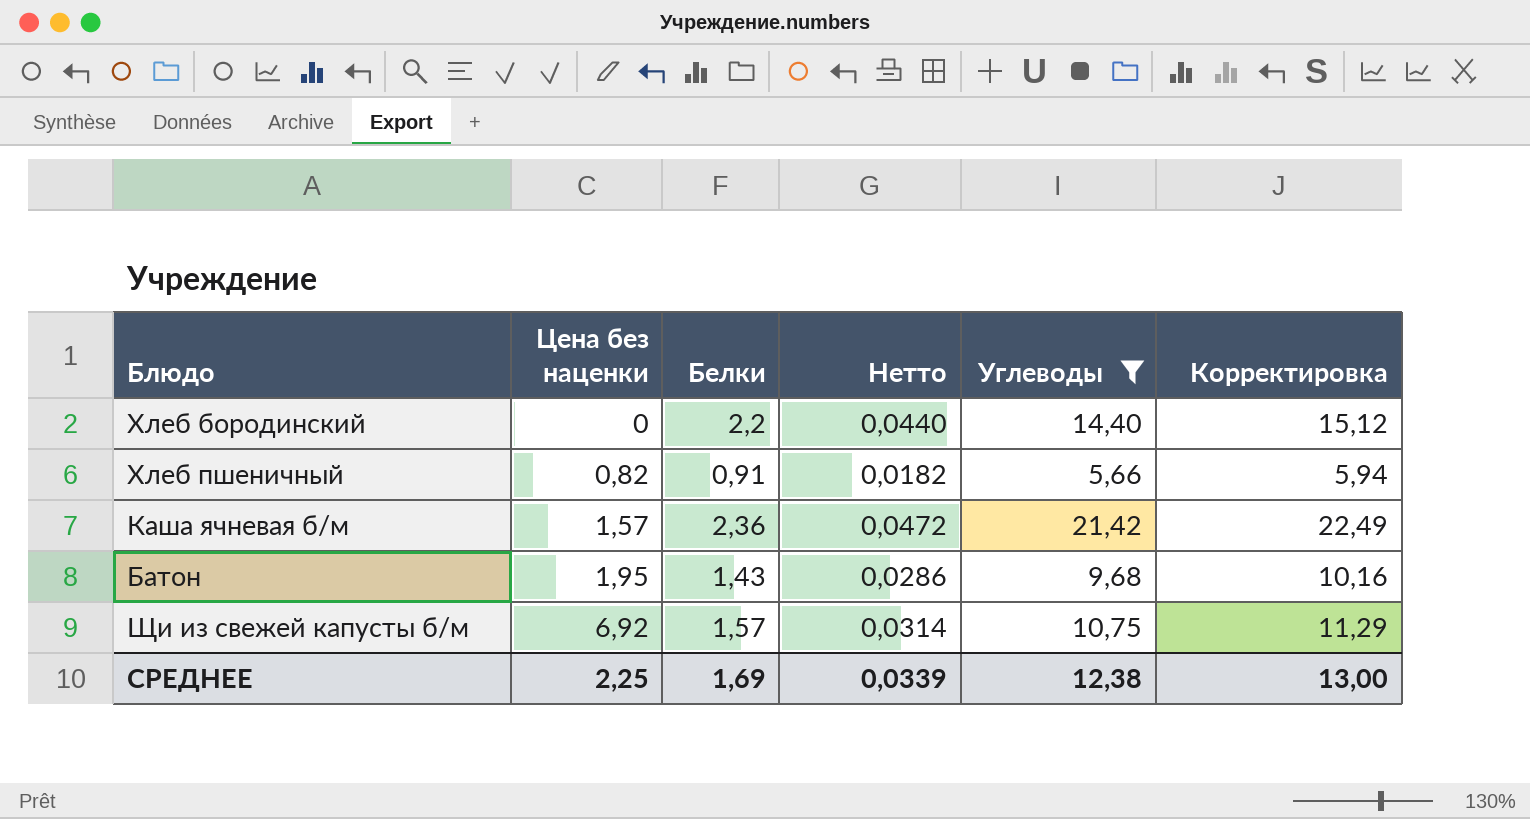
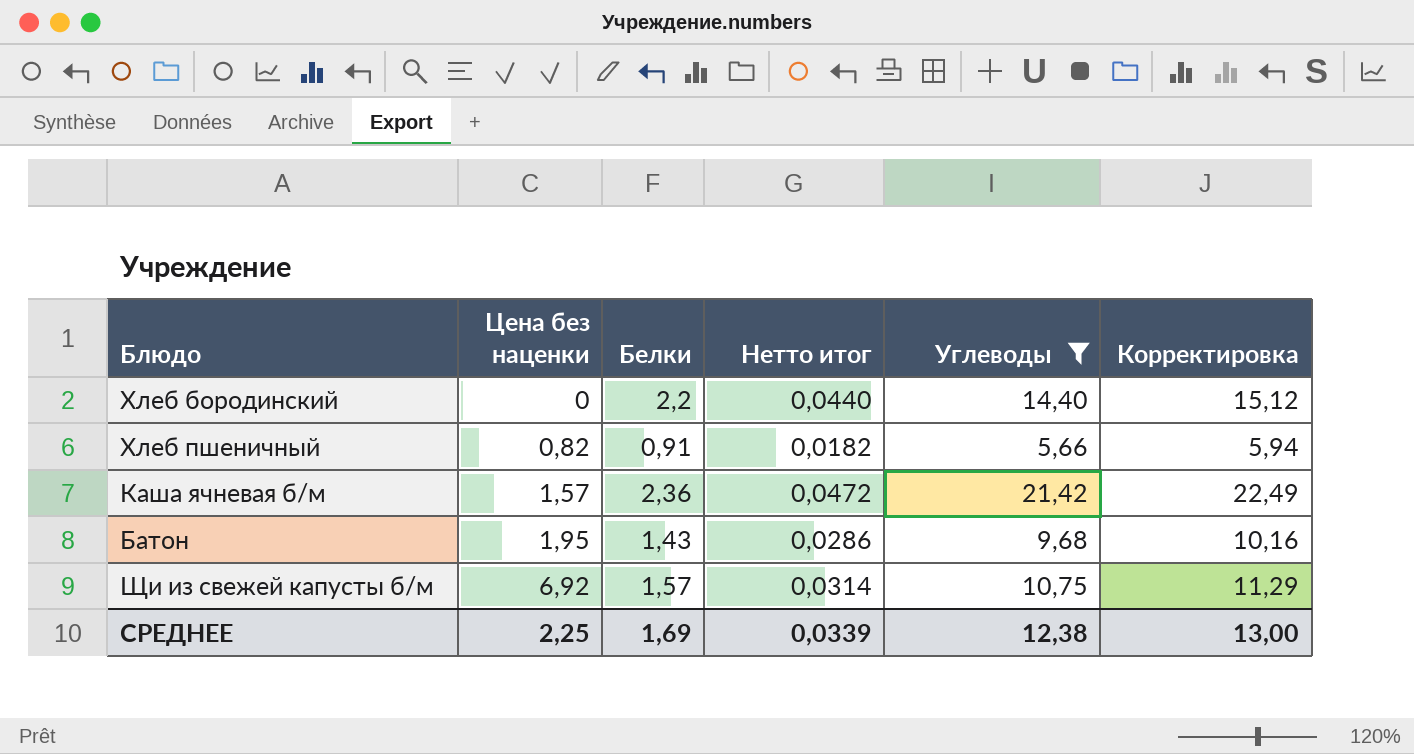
column name: Нетто -> Нетто итог

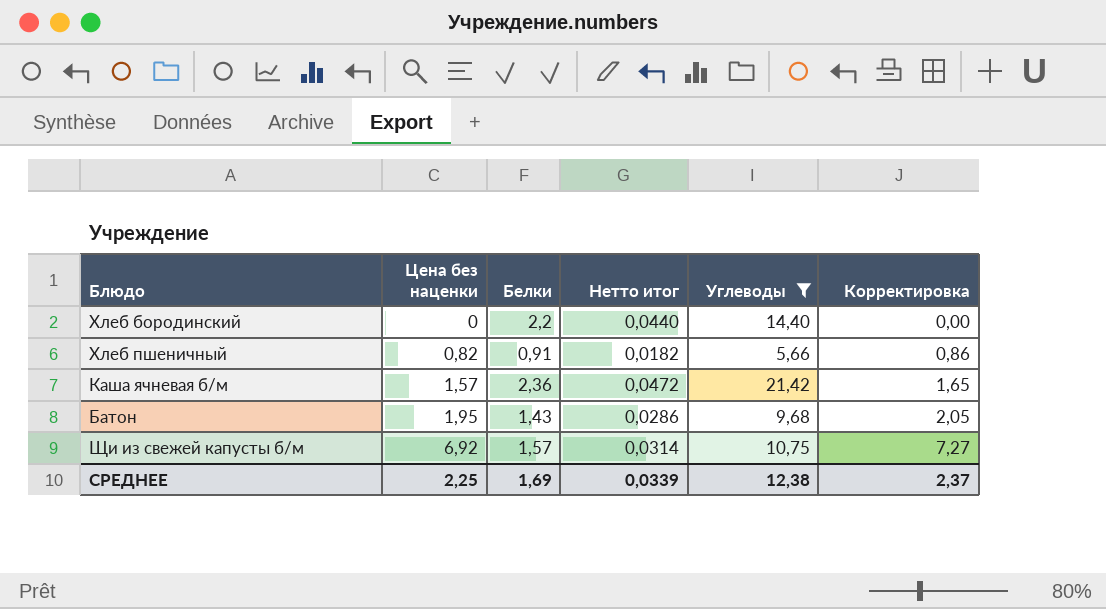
column Корректировка | formula: [Углеводы] * 1,05 -> [Цена без наценки] * 1,05
СРЕДНЕЕ | Корректировка: 13,00 -> 2,37

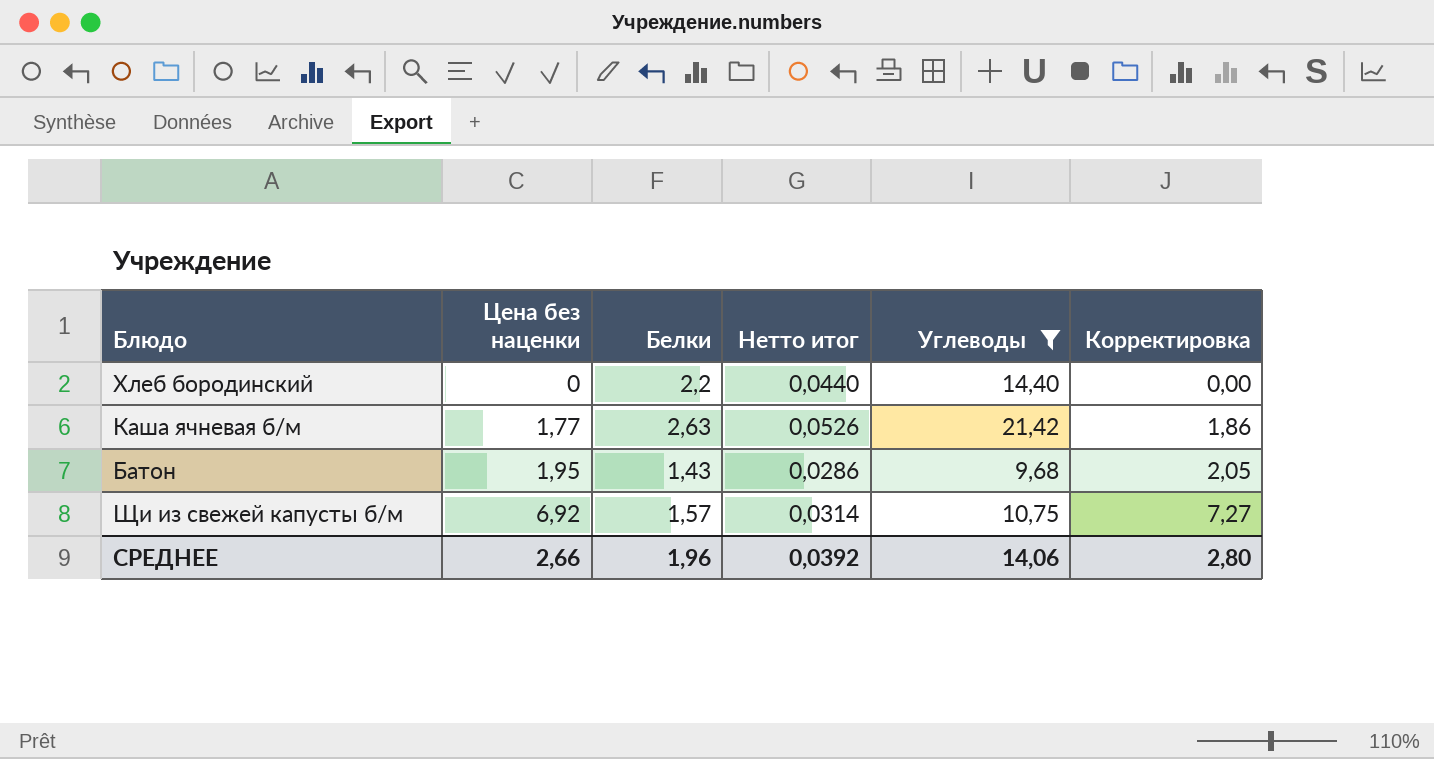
row Хлеб пшеничный: 0,82 | 0,91 | 0,0182 | 5,66 | 0,86 -> none
Каша ячневая б/м | Цена без наценки: 1,57 -> 1,77
Каша ячневая б/м | Белки: 2,36 -> 2,63
Каша ячневая б/м | Нетто итог: 0,0472 -> 0,0526
Каша ячневая б/м | Корректировка: 1,65 -> 1,86
СРЕДНЕЕ | Цена без наценки: 2,25 -> 2,66
СРЕДНЕЕ | Белки: 1,69 -> 1,96
СРЕДНЕЕ | Нетто итог: 0,0339 -> 0,0392
СРЕДНЕЕ | Углеводы: 12,38 -> 14,06
СРЕДНЕЕ | Корректировка: 2,37 -> 2,80

